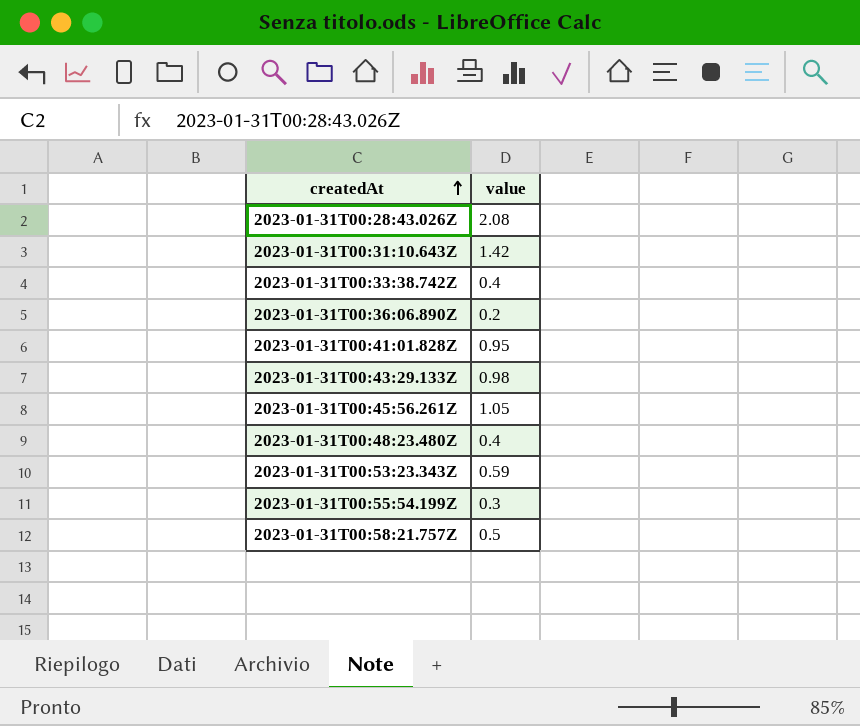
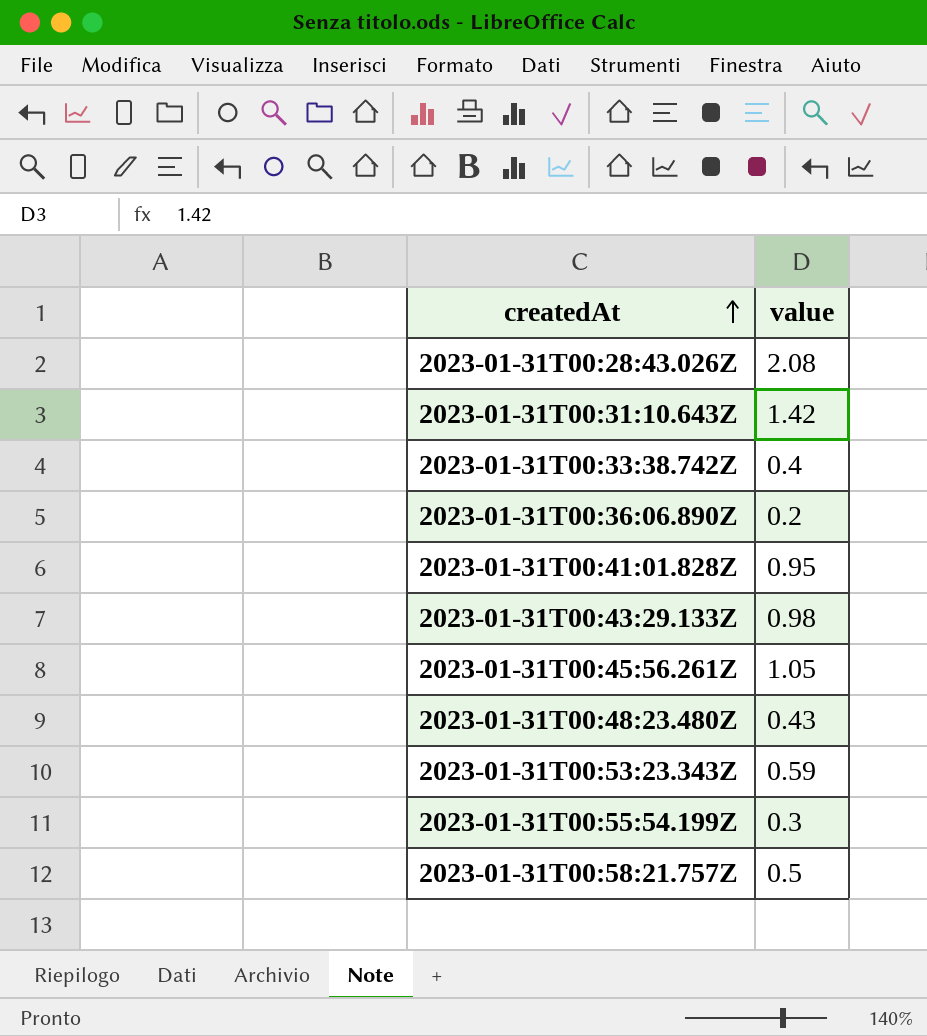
2023-01-31T00:48:23.480Z | value: 0.4 -> 0.43

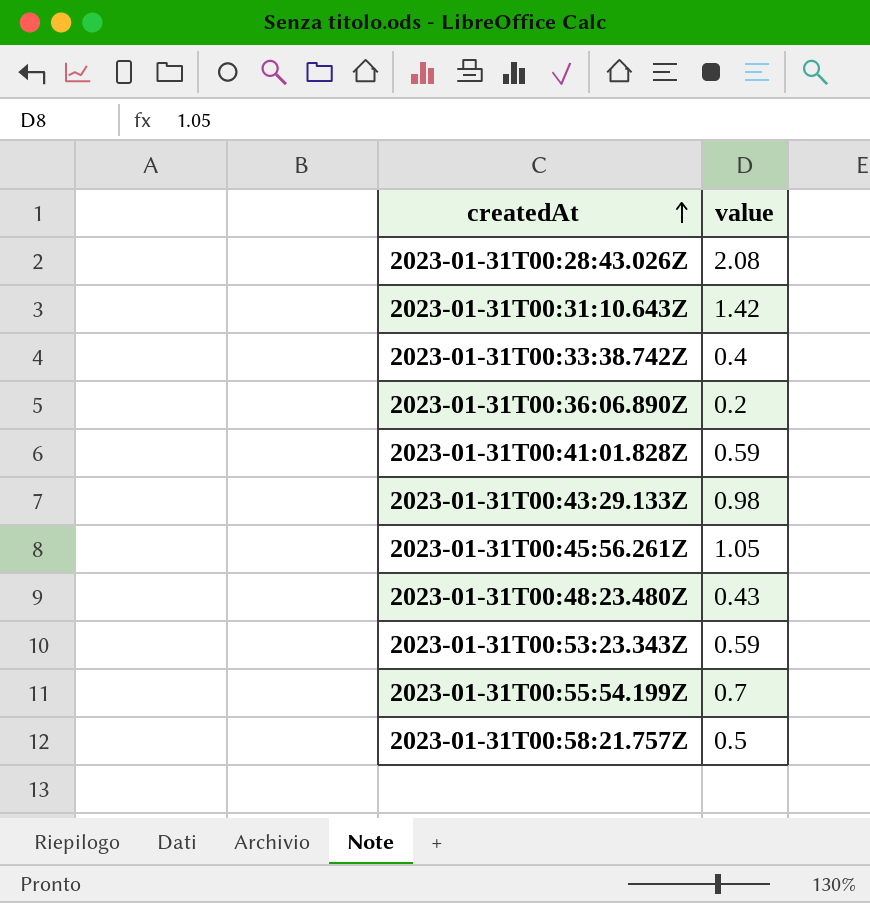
2023-01-31T00:41:01.828Z | value: 0.95 -> 0.59
2023-01-31T00:55:54.199Z | value: 0.3 -> 0.7

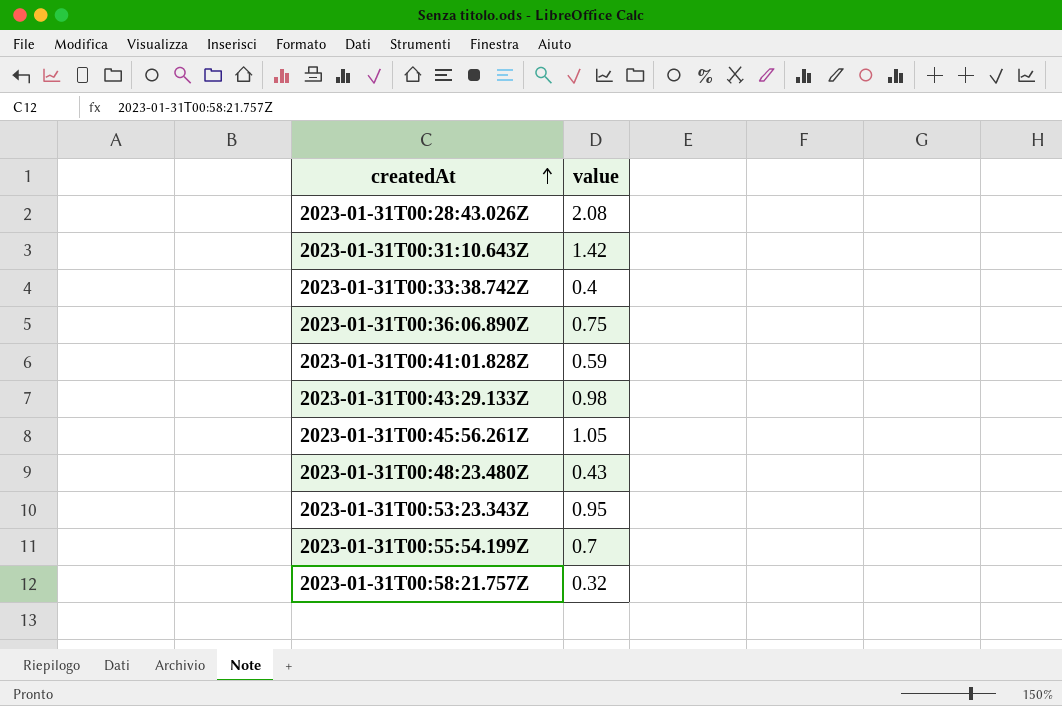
2023-01-31T00:36:06.890Z | value: 0.2 -> 0.75
2023-01-31T00:53:23.343Z | value: 0.59 -> 0.95
2023-01-31T00:58:21.757Z | value: 0.5 -> 0.32

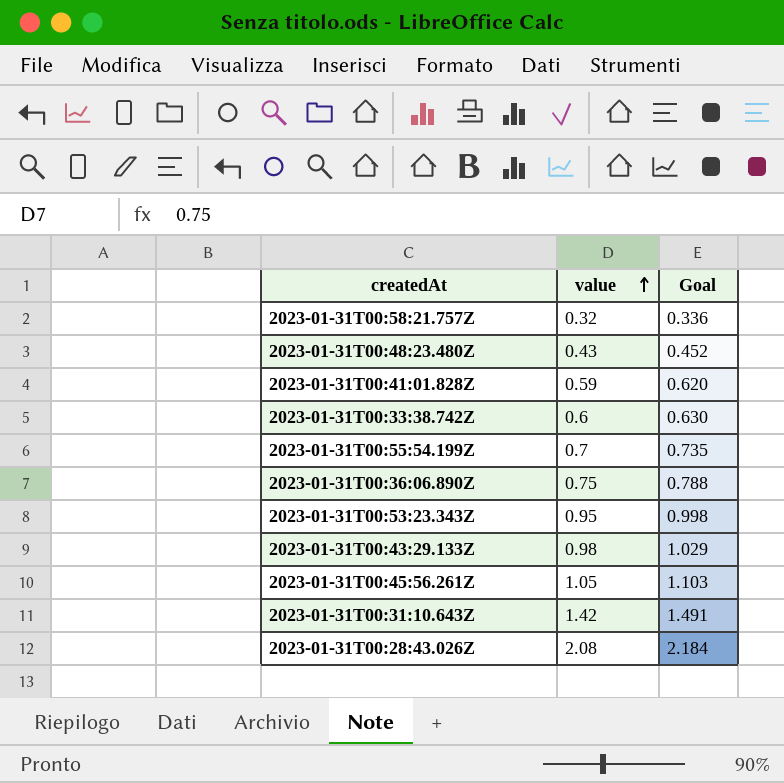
row order: createdAt ascending -> value ascending
column Goal | formula: none -> [value] * 1.05
2023-01-31T00:33:38.742Z | value: 0.4 -> 0.6

